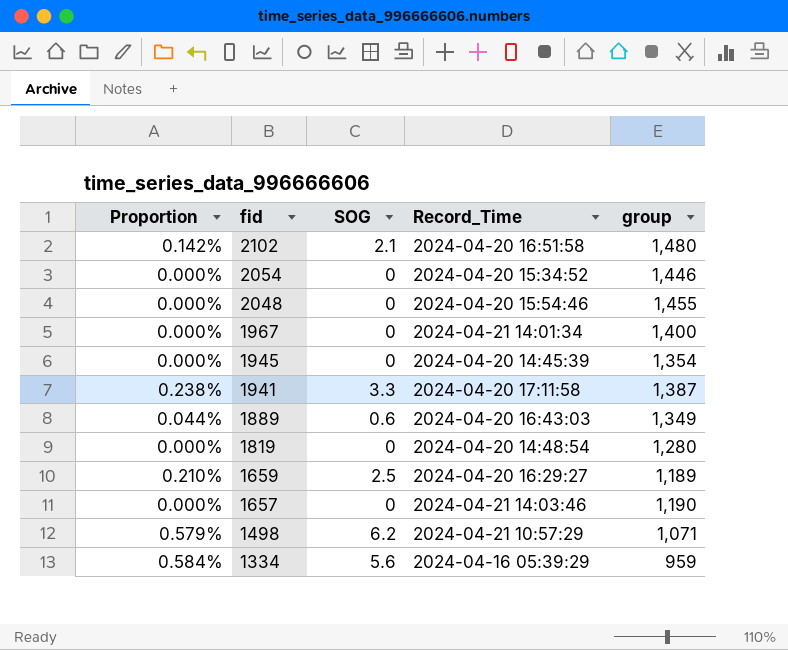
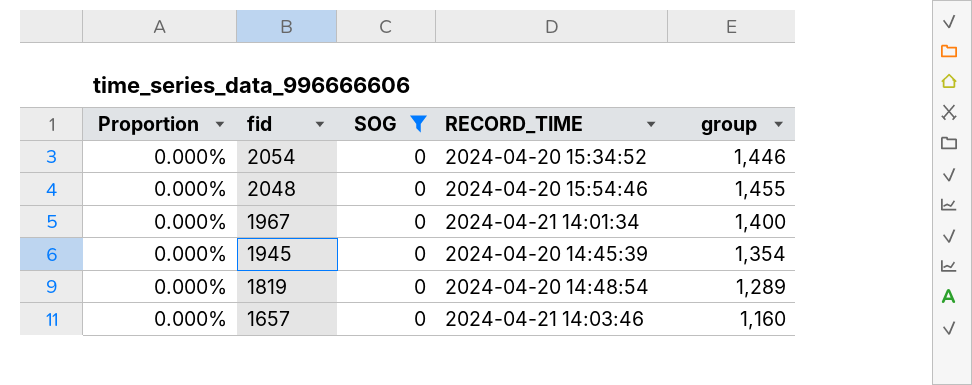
filter: none -> SOG = 0
column name: Record_Time -> RECORD_TIME
1819 | group: 1,280 -> 1,289
1657 | group: 1,190 -> 1,160

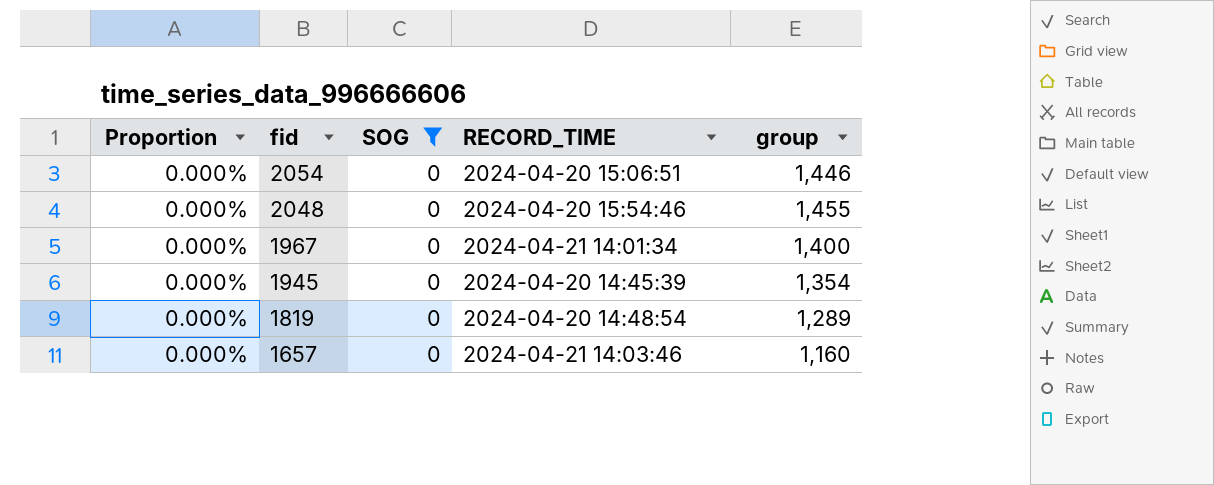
2054 | RECORD_TIME: 2024-04-20 15:34:52 -> 2024-04-20 15:06:51

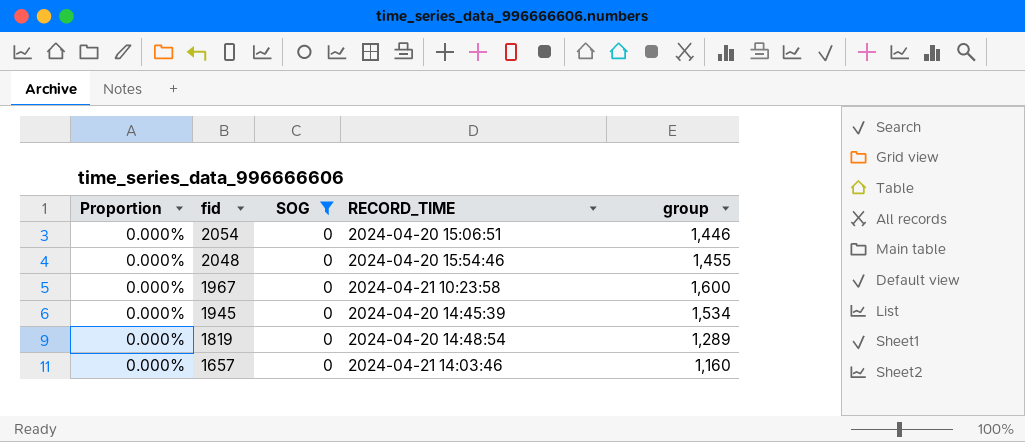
1967 | RECORD_TIME: 2024-04-21 14:01:34 -> 2024-04-21 10:23:58
1967 | group: 1,400 -> 1,600
1945 | group: 1,354 -> 1,534

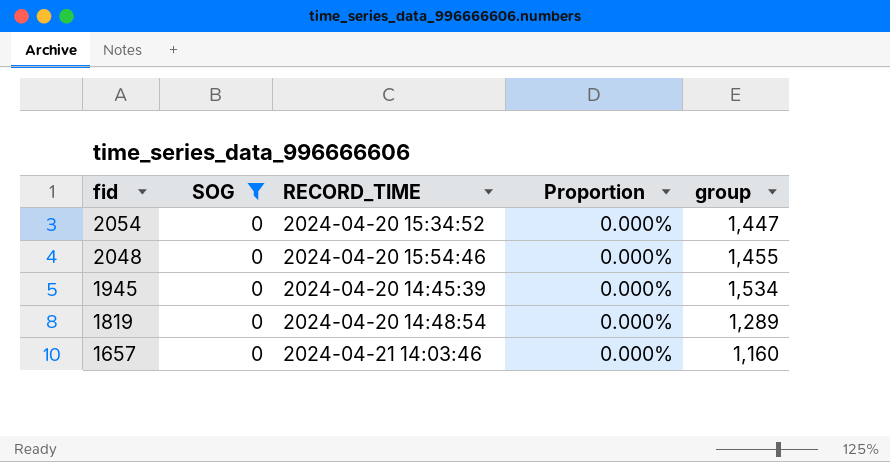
column Proportion | position: 1 -> 4
row 1967: 0.000% | 0 | 2024-04-21 10:23:58 | 1,600 -> none
2054 | RECORD_TIME: 2024-04-20 15:06:51 -> 2024-04-20 15:34:52
2054 | group: 1,446 -> 1,447

